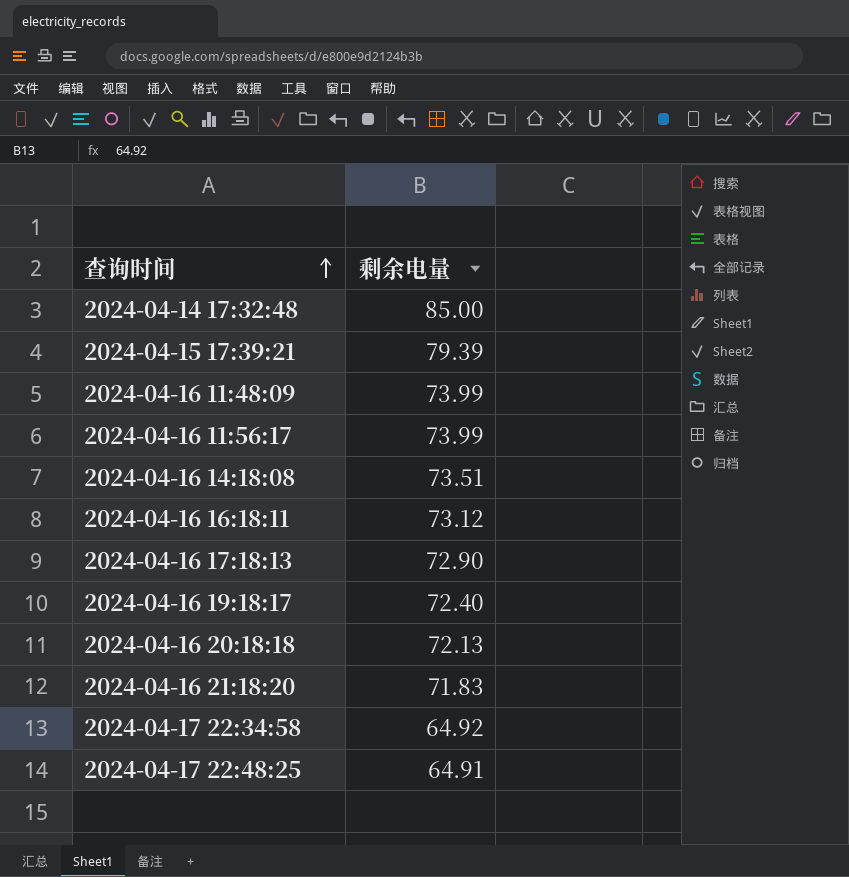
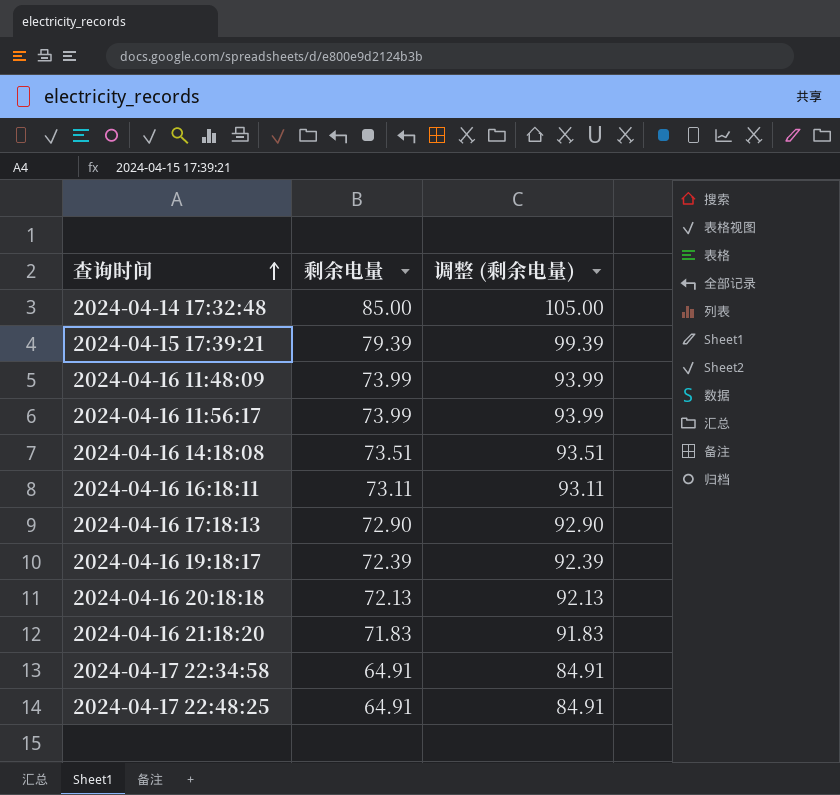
column 调整 (剩余电量) | formula: none -> [剩余电量] + 20
2024-04-16 16:18:11 | 剩余电量: 73.12 -> 73.11
2024-04-16 19:18:17 | 剩余电量: 72.40 -> 72.39
2024-04-17 22:34:58 | 剩余电量: 64.92 -> 64.91

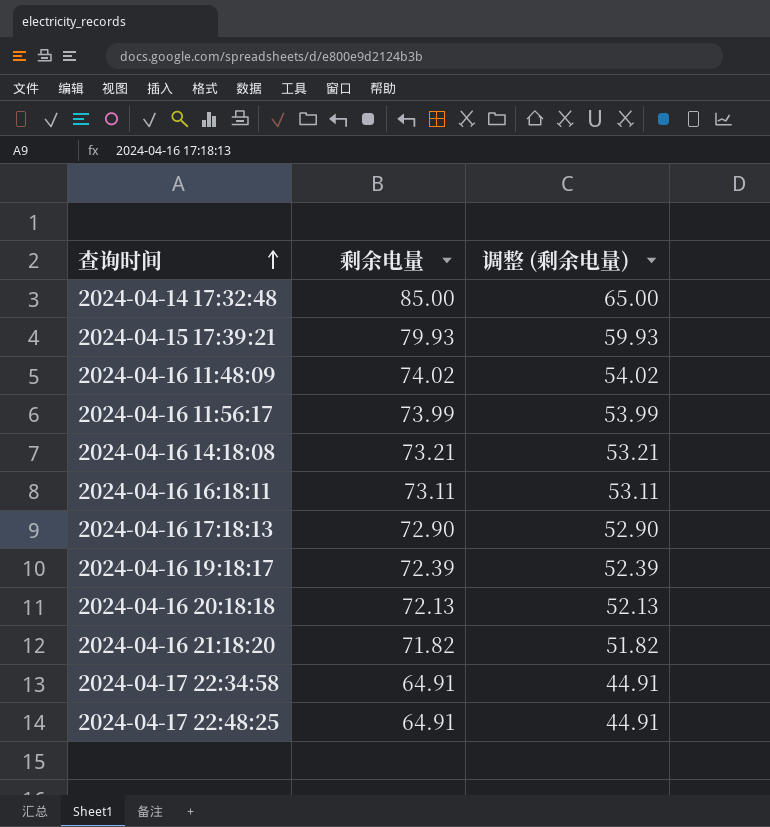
column 调整 (剩余电量) | formula: [剩余电量] + 20 -> [剩余电量] - 20
2024-04-15 17:39:21 | 剩余电量: 79.39 -> 79.93
2024-04-16 11:48:09 | 剩余电量: 73.99 -> 74.02
2024-04-16 14:18:08 | 剩余电量: 73.51 -> 73.21
2024-04-16 21:18:20 | 剩余电量: 71.83 -> 71.82

